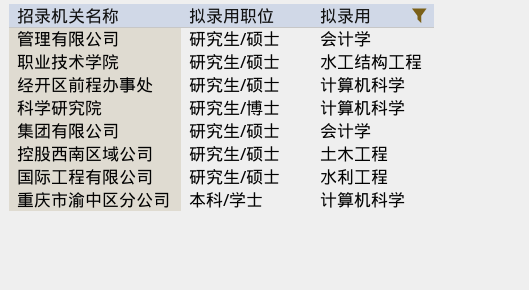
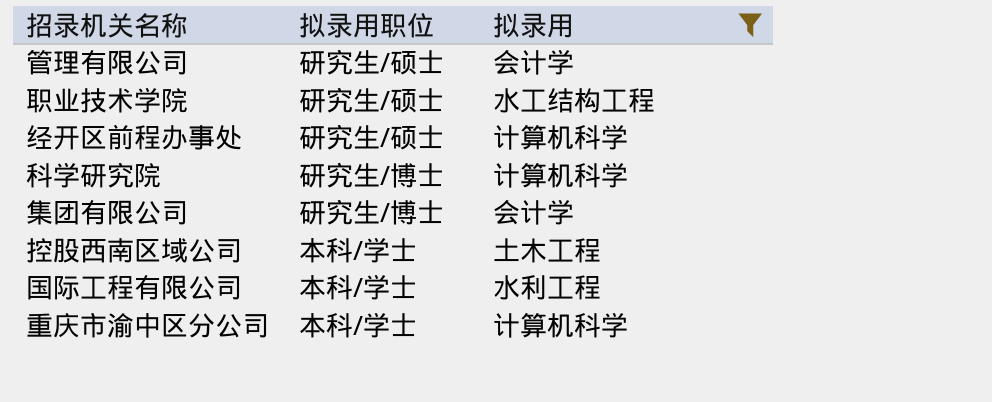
集团有限公司 | 拟录用职位: 研究生/硕士 -> 研究生/博士
控股西南区域公司 | 拟录用职位: 研究生/硕士 -> 本科/学士
国际工程有限公司 | 拟录用职位: 研究生/硕士 -> 本科/学士

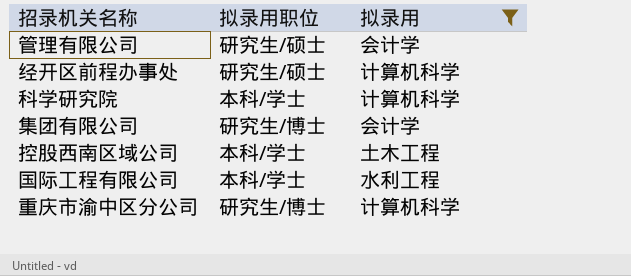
row 职业技术学院: 研究生/硕士 | 水工结构工程 -> none
科学研究院 | 拟录用职位: 研究生/博士 -> 本科/学士
重庆市渝中区分公司 | 拟录用职位: 本科/学士 -> 研究生/博士

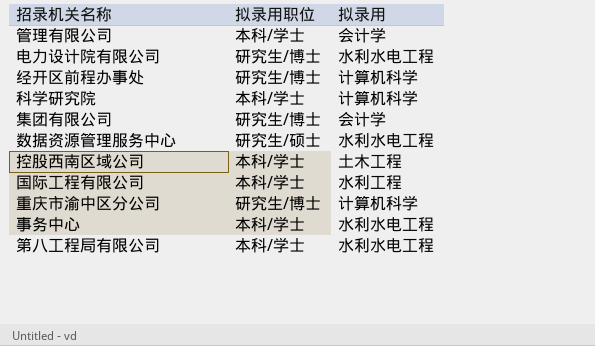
filter: 拟录用 != 水利水电工程 -> none
管理有限公司 | 拟录用职位: 研究生/硕士 -> 本科/学士
经开区前程办事处 | 拟录用职位: 研究生/硕士 -> 研究生/博士

